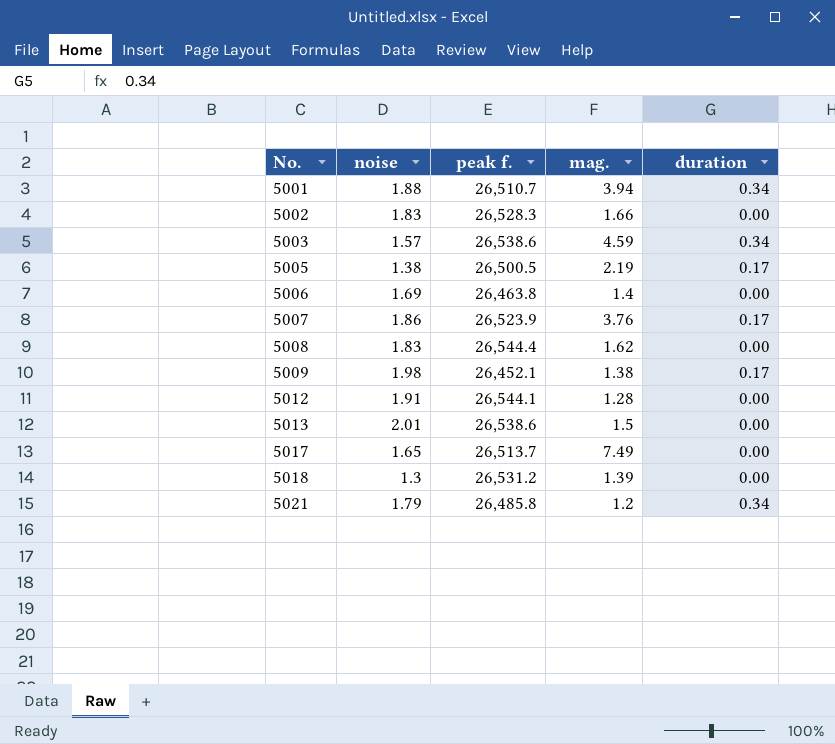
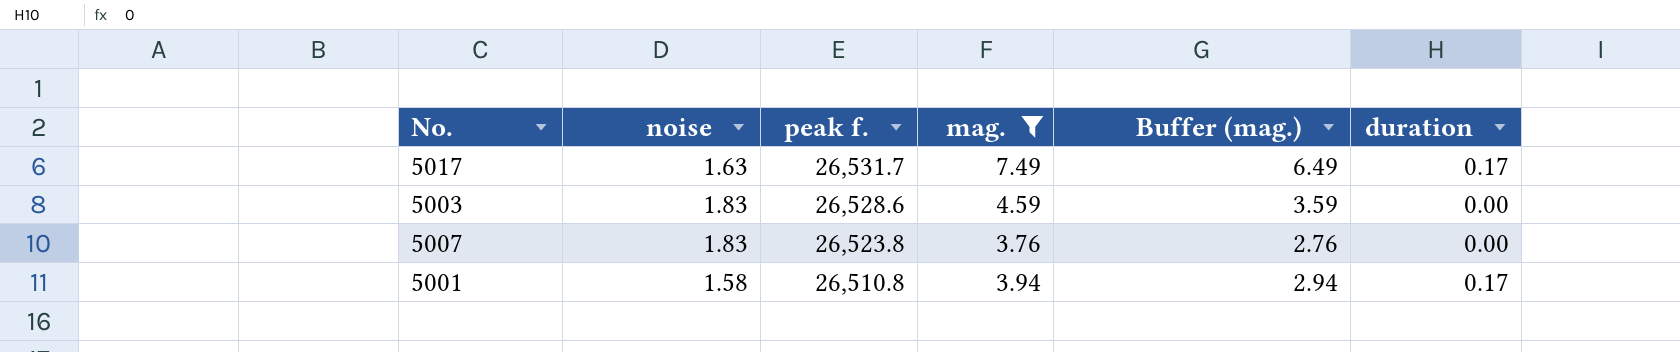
filter: none -> mag. >= 3.76
row order: No. ascending -> peak f. descending
column Buffer (mag.) | formula: none -> [mag.] - 1
5017 | noise: 1.65 -> 1.63
5017 | peak f.: 26,513.7 -> 26,531.7
5017 | duration: 0.00 -> 0.17
5003 | noise: 1.57 -> 1.83
5003 | peak f.: 26,538.6 -> 26,528.6
5003 | duration: 0.34 -> 0.00
5007 | noise: 1.86 -> 1.83
5007 | peak f.: 26,523.9 -> 26,523.8
5007 | duration: 0.17 -> 0.00
5001 | noise: 1.88 -> 1.58
5001 | peak f.: 26,510.7 -> 26,510.8
5001 | duration: 0.34 -> 0.17

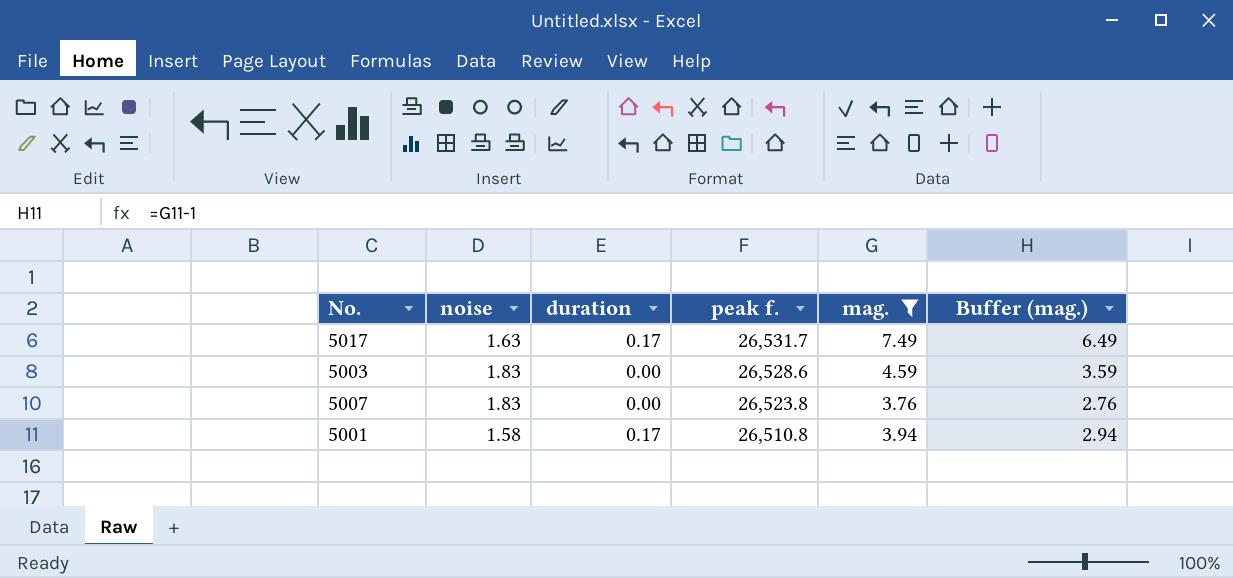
column duration | position: 6 -> 3

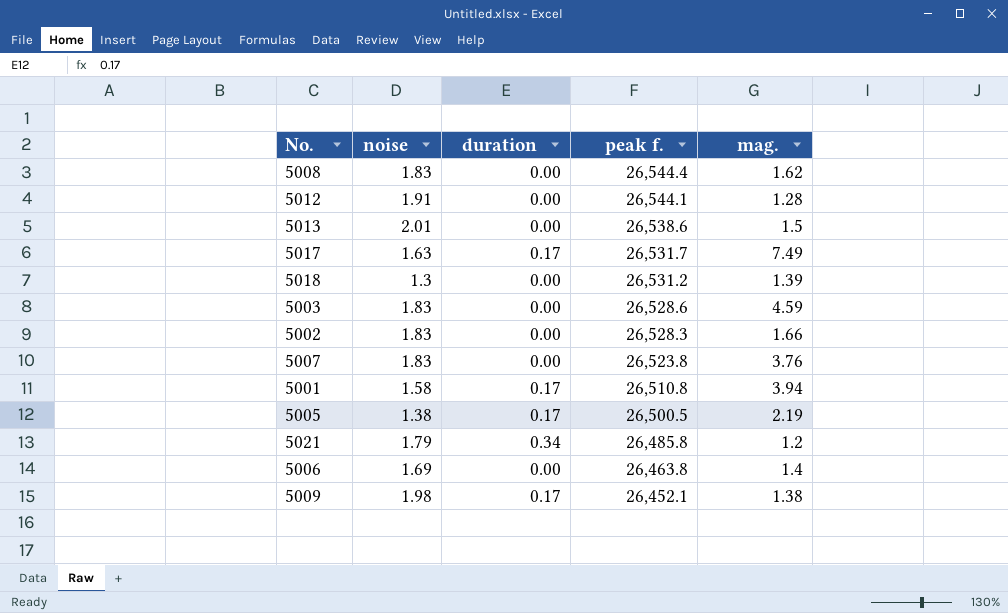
filter: mag. >= 3.76 -> none
column Buffer (mag.) | formula: [mag.] - 1 -> none

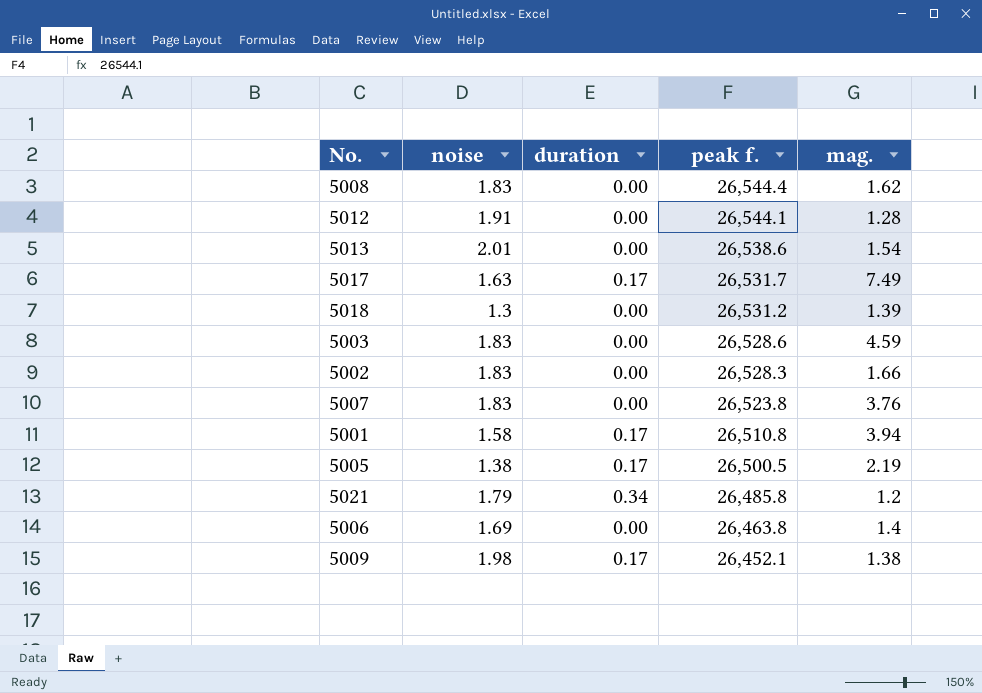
5013 | mag.: 1.5 -> 1.54

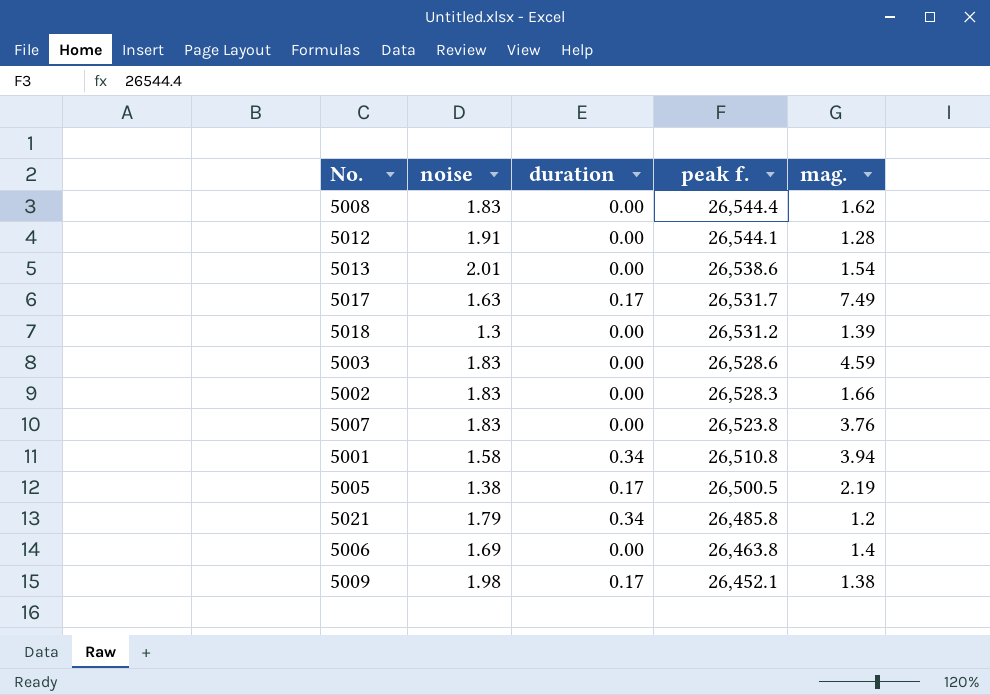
5001 | duration: 0.17 -> 0.34

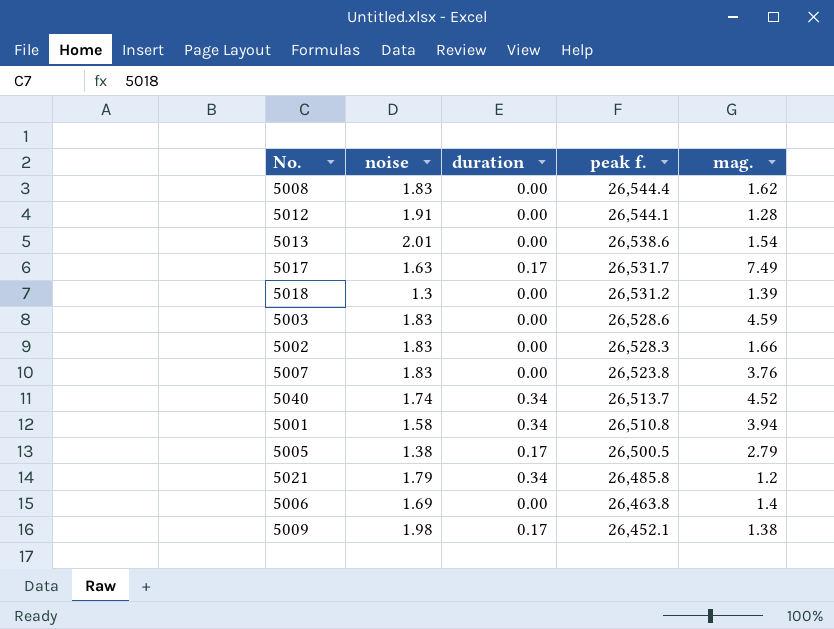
row 5040: none -> 1.74 | 0.34 | 26,513.7 | 4.52
5005 | mag.: 2.19 -> 2.79

